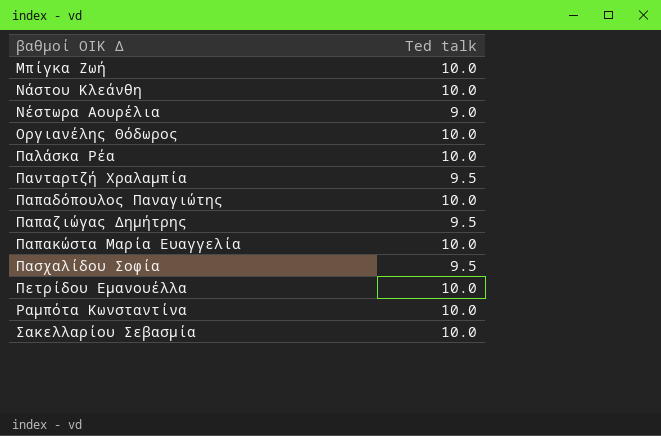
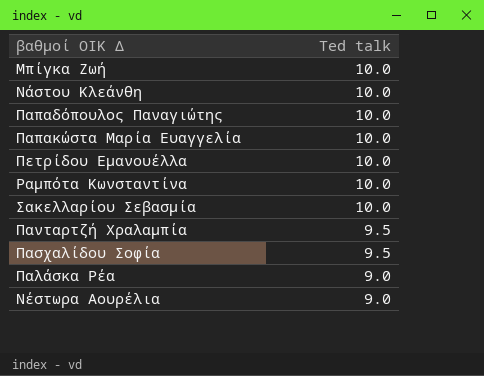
row order: βαθμοί ΟΙΚ Δ ascending -> Ted talk descending
row Οργιανέλης Θόδωρος: 10.0 -> none
row Παπαζιώγας Δημήτρης: 9.5 -> none
Παλάσκα Ρέα | Ted talk: 10.0 -> 9.0

